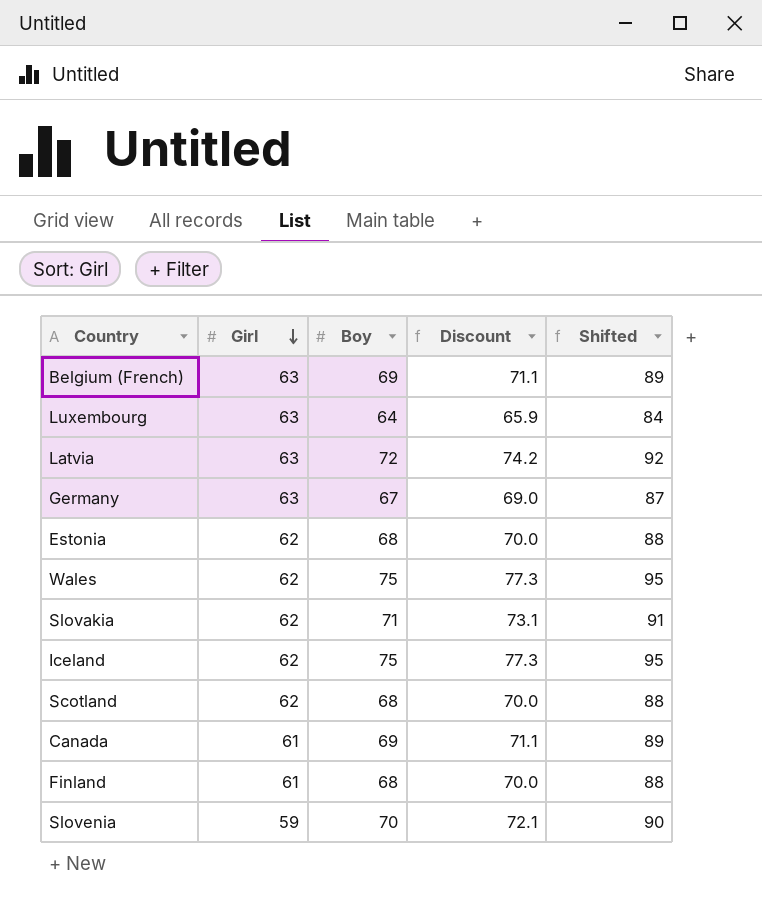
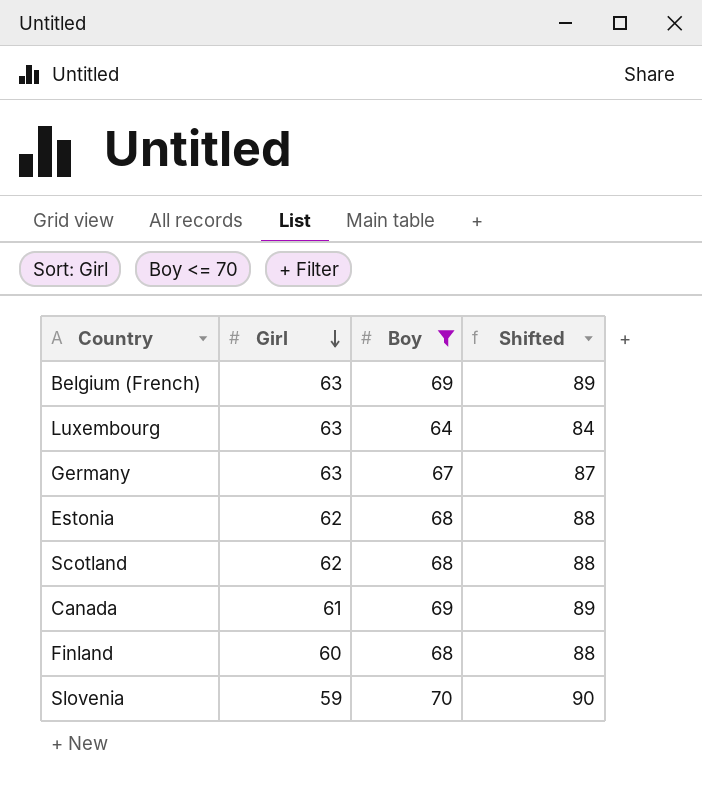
filter: none -> Boy <= 70
column Discount | formula: [Boy] * 1.03 -> none
Finland | Girl: 61 -> 60

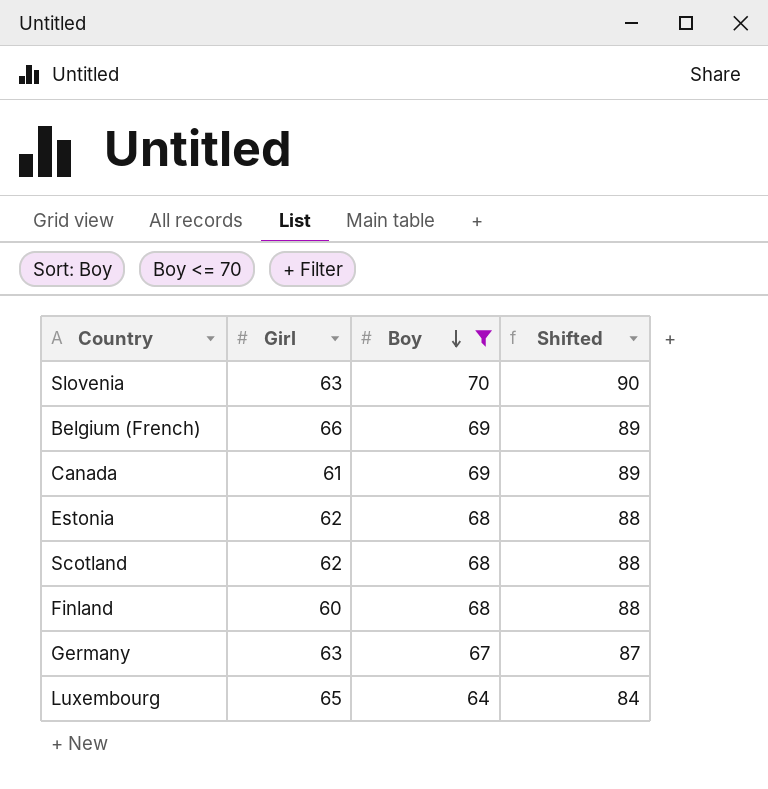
row order: Girl descending -> Boy descending
Slovenia | Girl: 59 -> 63
Belgium (French) | Girl: 63 -> 66
Luxembourg | Girl: 63 -> 65

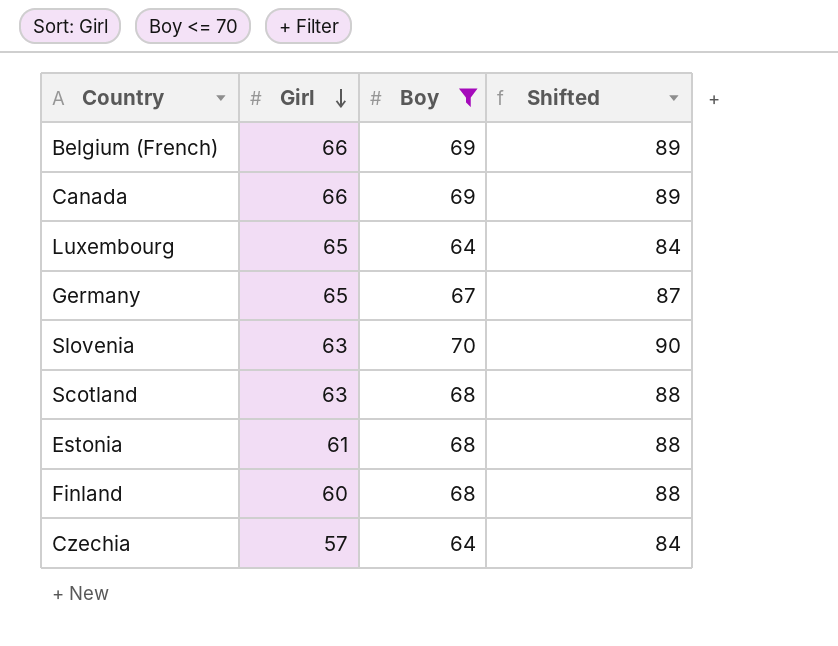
row order: Boy descending -> Girl descending
Canada | Girl: 61 -> 66
Germany | Girl: 63 -> 65
Scotland | Girl: 62 -> 63
Estonia | Girl: 62 -> 61
row Czechia: none -> 57 | 64 | 84

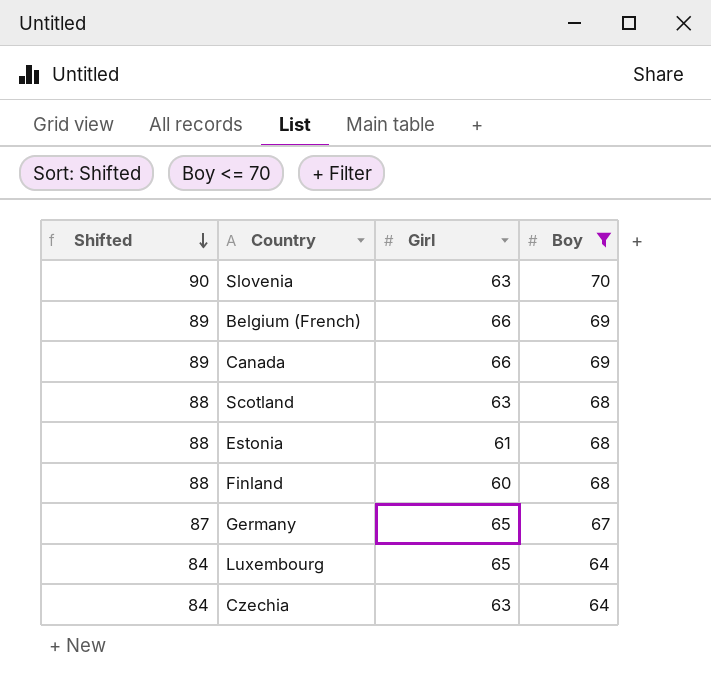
row order: Girl descending -> Shifted descending
column Shifted | position: 4 -> 1
Czechia | Girl: 57 -> 63

